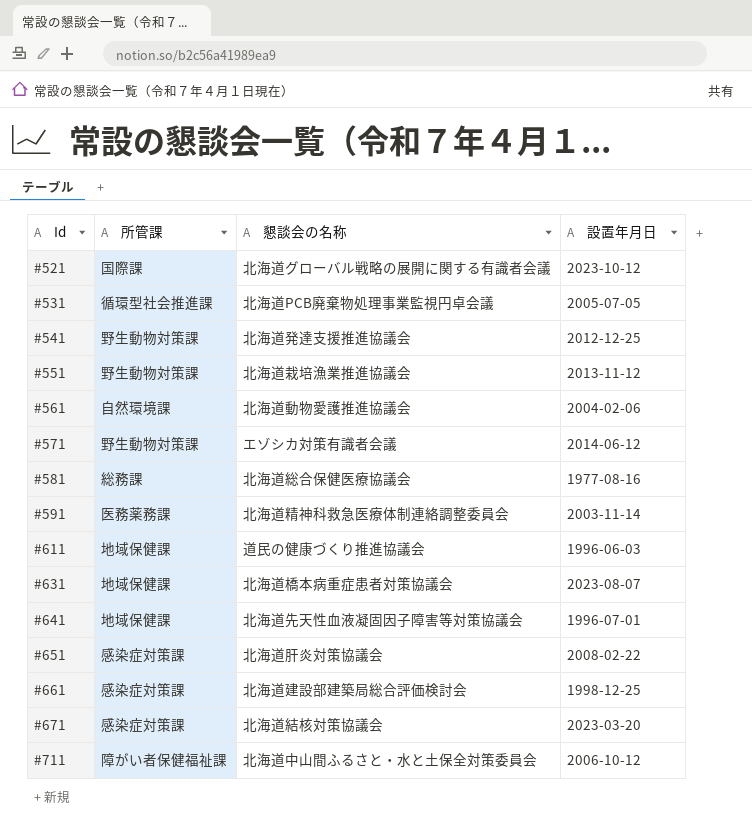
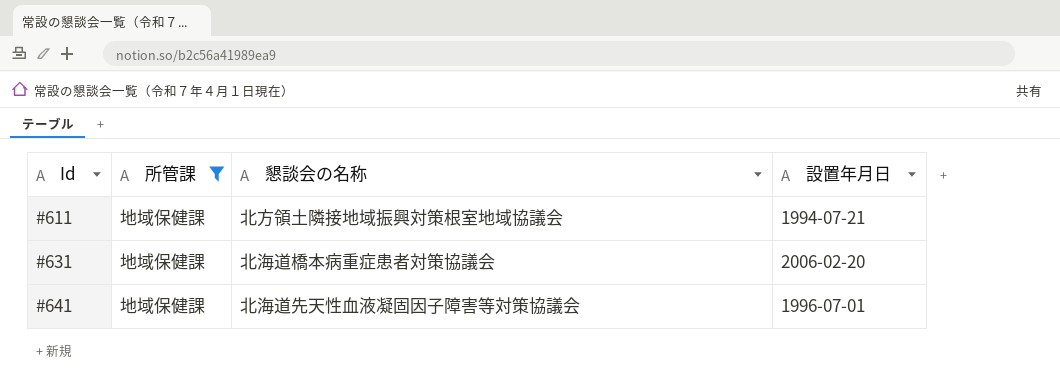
filter: none -> 所管課 = 地域保健課
#611 | 懇談会の名称: 道民の健康づくり推進協議会 -> 北方領土隣接地域振興対策根室地域協議会
#611 | 設置年月日: 1996-06-03 -> 1994-07-21
#631 | 設置年月日: 2023-08-07 -> 2006-02-20

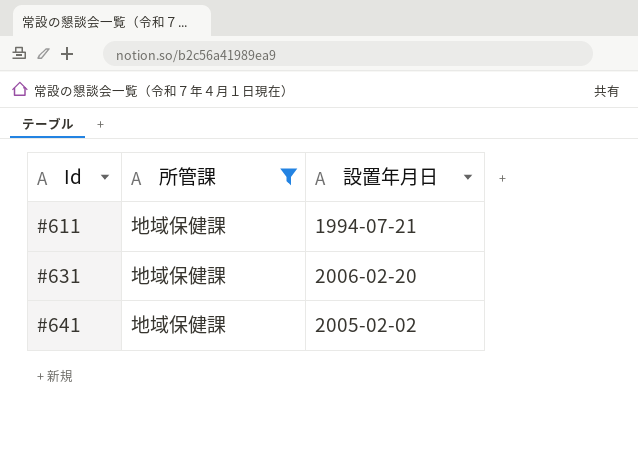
column 懇談会の名称 | position: 3 -> none
#641 | 設置年月日: 1996-07-01 -> 2005-02-02

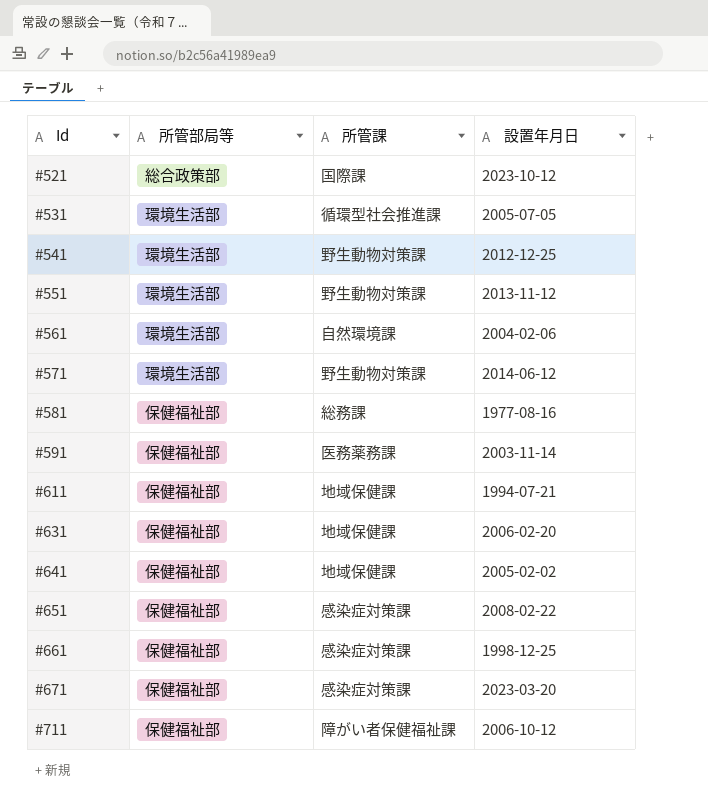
filter: 所管課 = 地域保健課 -> none
column 所管部局等 | position: none -> 2

